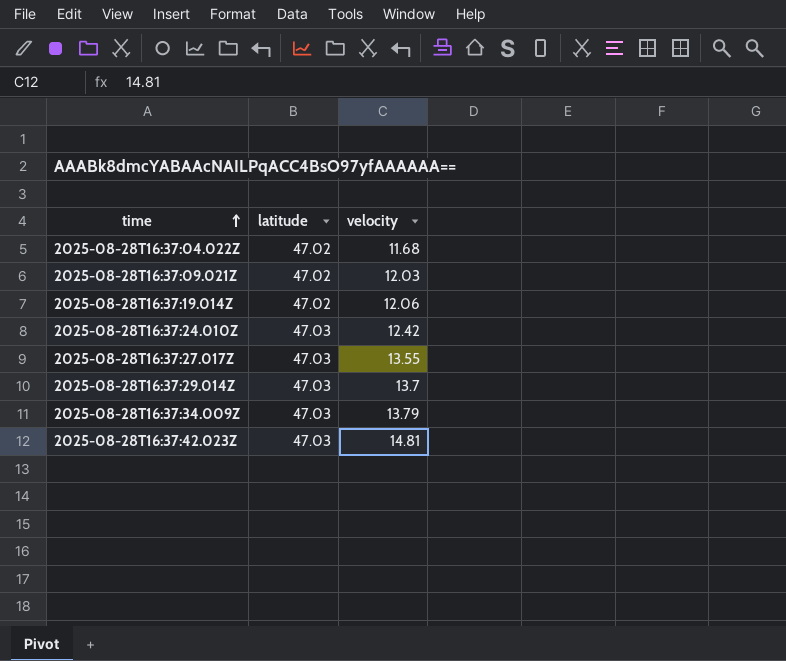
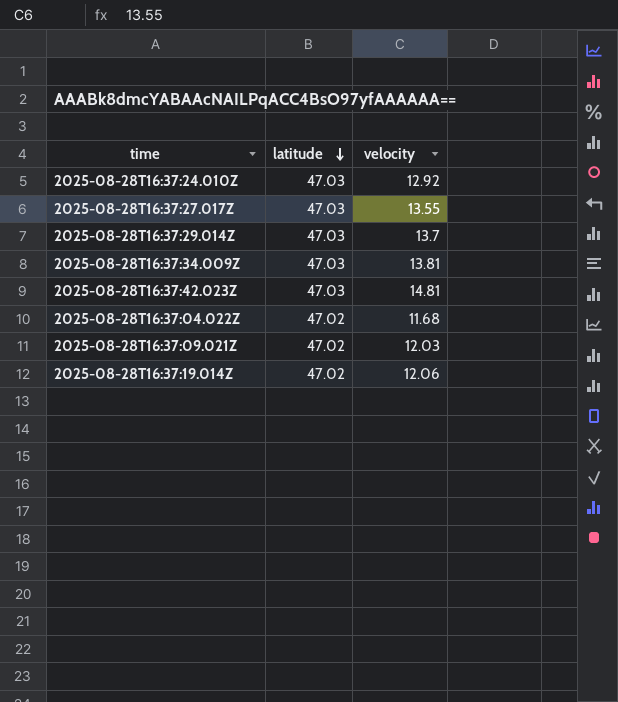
row order: time ascending -> latitude descending
2025-08-28T16:37:24.010Z | velocity: 12.42 -> 12.92
2025-08-28T16:37:34.009Z | velocity: 13.79 -> 13.81

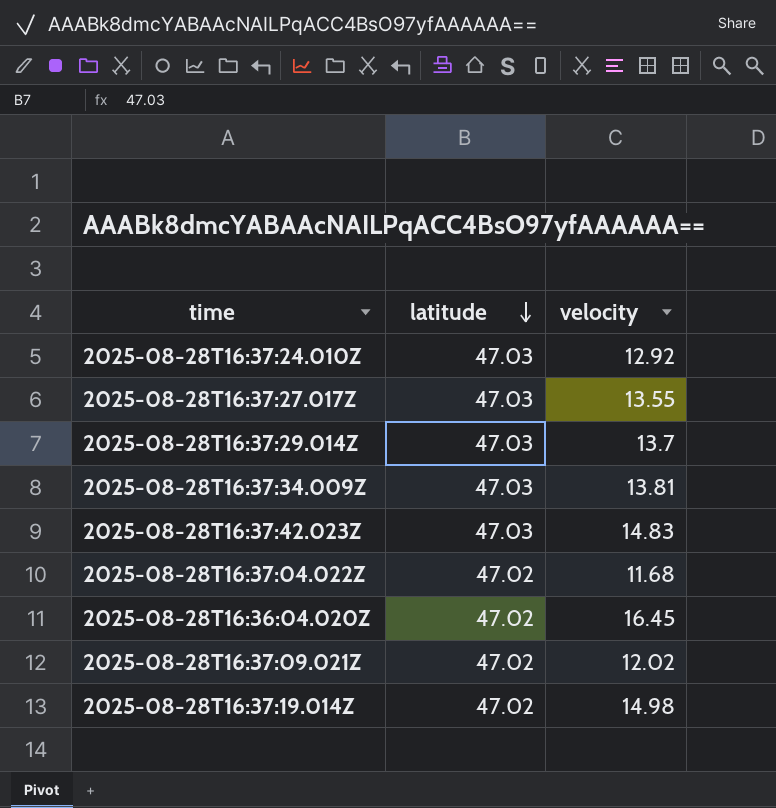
2025-08-28T16:37:42.023Z | velocity: 14.81 -> 14.83
row 2025-08-28T16:36:04.020Z: none -> 47.02 | 16.45
2025-08-28T16:37:09.021Z | velocity: 12.03 -> 12.02
2025-08-28T16:37:19.014Z | velocity: 12.06 -> 14.98

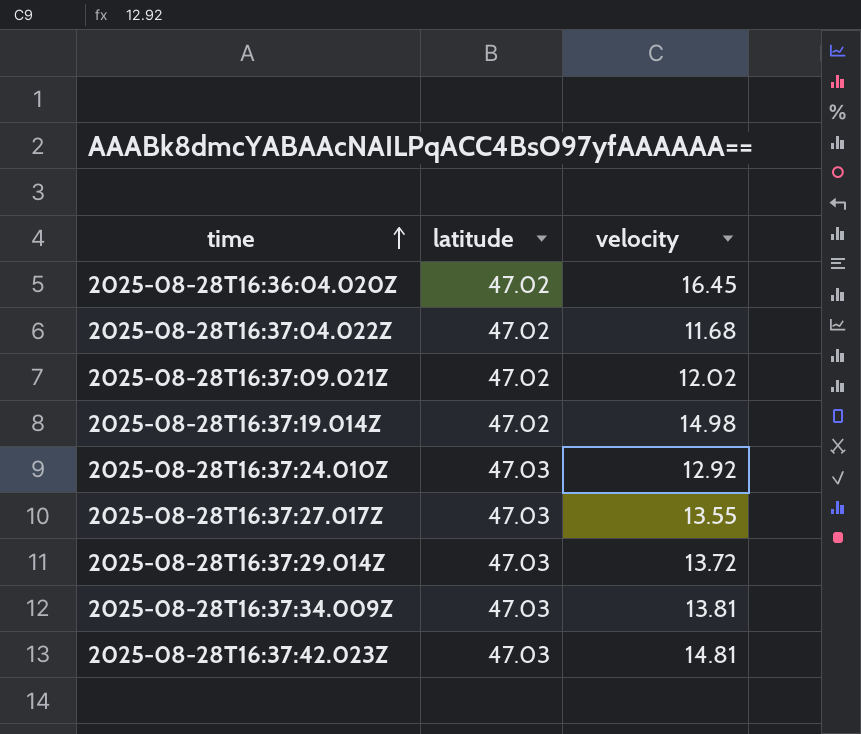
row order: latitude descending -> time ascending
2025-08-28T16:37:29.014Z | velocity: 13.7 -> 13.72
2025-08-28T16:37:42.023Z | velocity: 14.83 -> 14.81

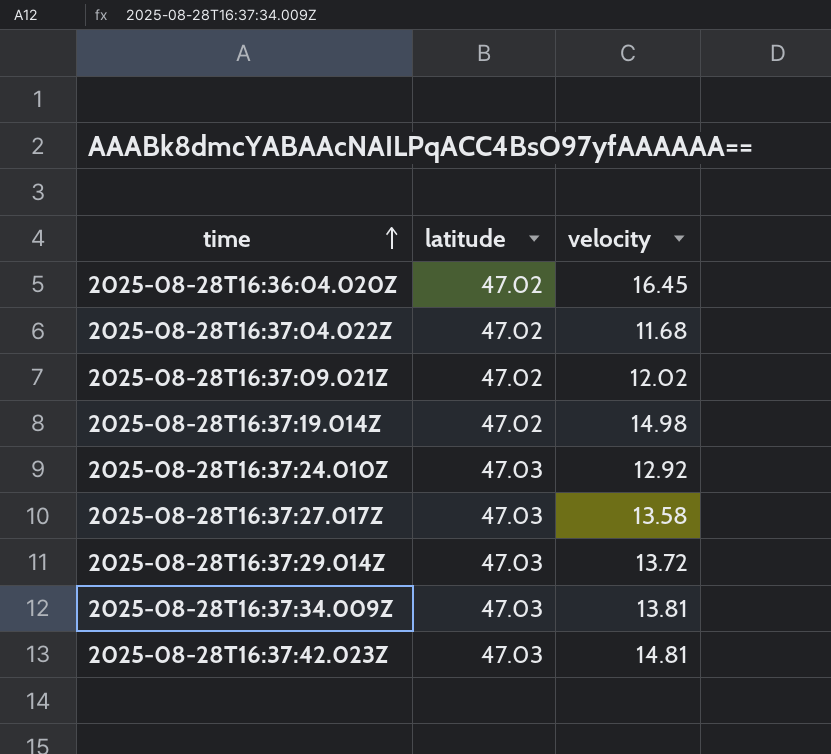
2025-08-28T16:37:27.017Z | velocity: 13.55 -> 13.58

